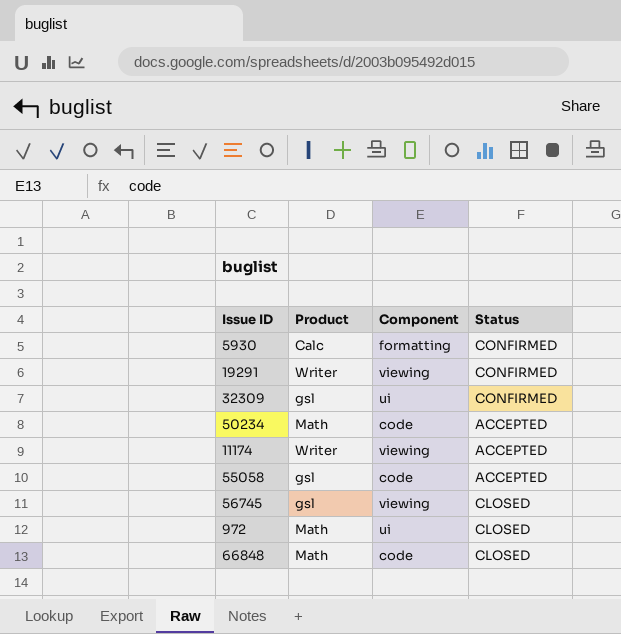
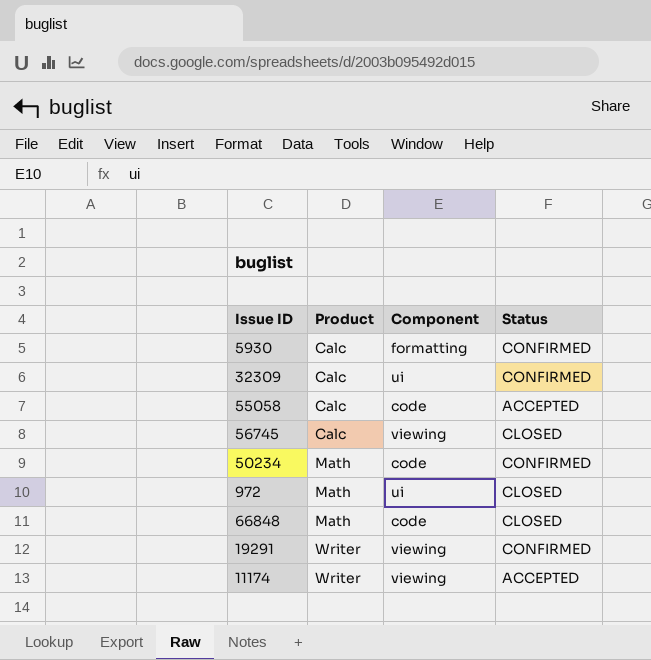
row order: none -> Product ascending
32309 | Product: gsl -> Calc
55058 | Product: gsl -> Calc
56745 | Product: gsl -> Calc
50234 | Status: ACCEPTED -> CONFIRMED

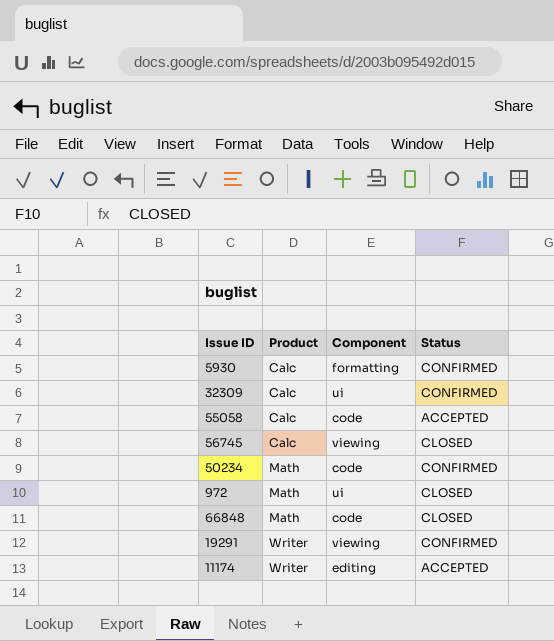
11174 | Component: viewing -> editing

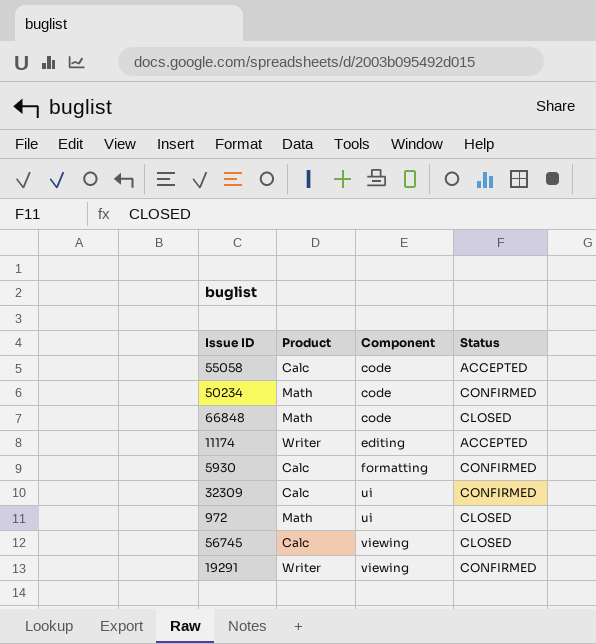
row order: Product ascending -> Component ascending

